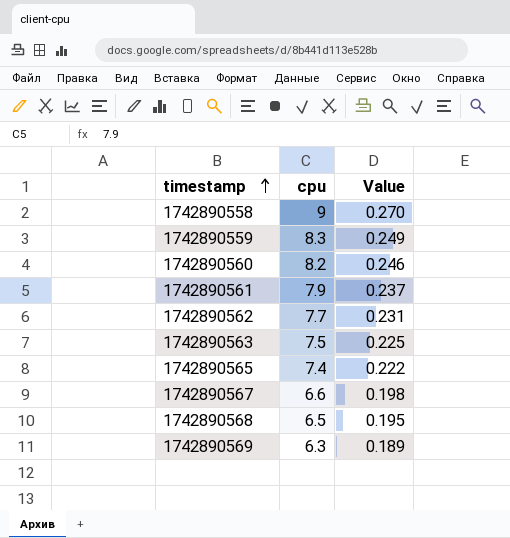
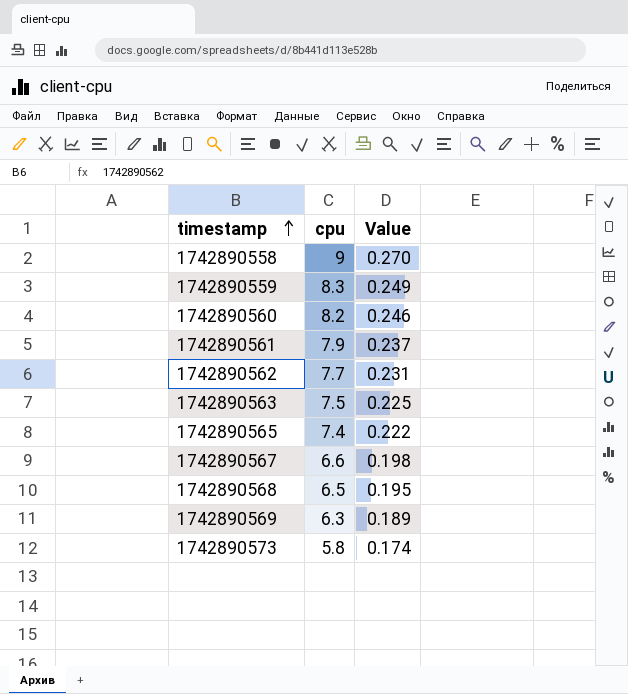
row 1742890573: none -> 5.8 | 0.174

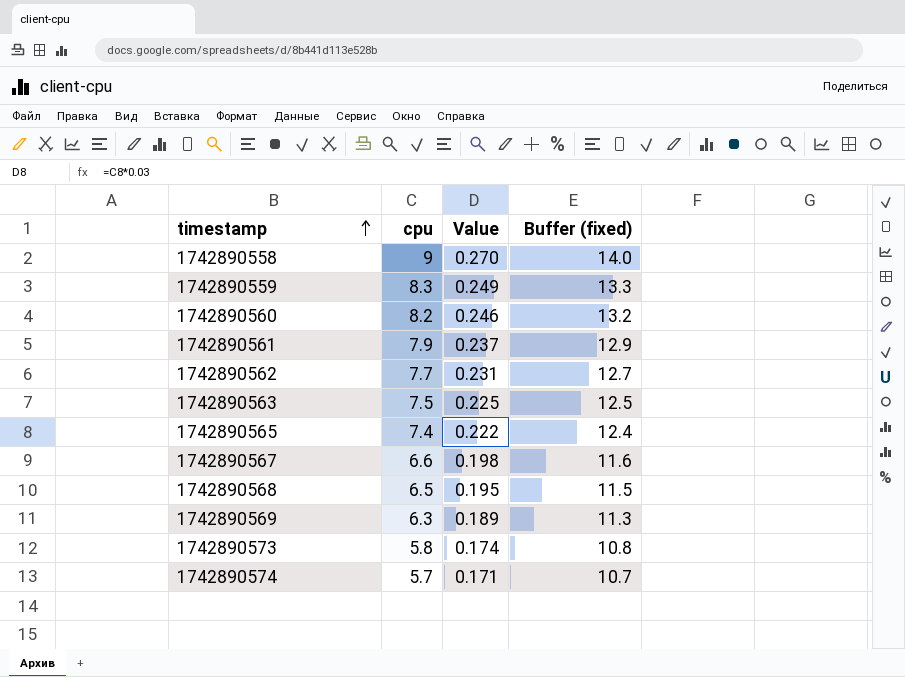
column Buffer (fixed) | formula: none -> [cpu] + 5
row 1742890574: none -> 5.7 | 0.171 | 10.7

